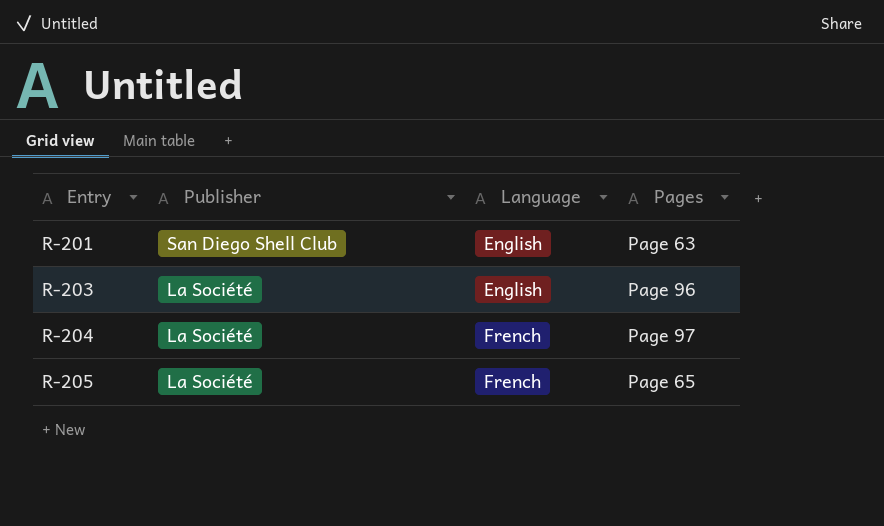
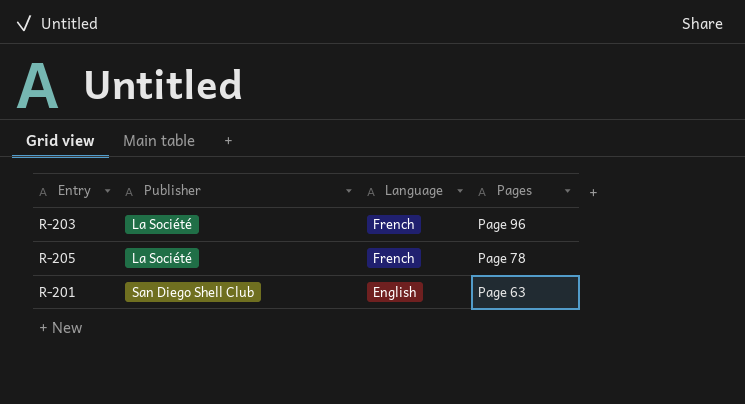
row order: Entry ascending -> Publisher ascending
row R-204: La Société | French | Page 97 -> none
R-203 | Language: English -> French
R-205 | Pages: Page 65 -> Page 78

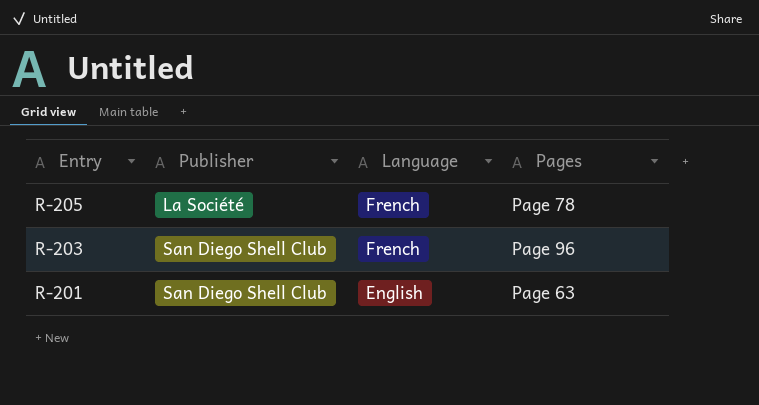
row order: Publisher ascending -> Entry descending
R-203 | Publisher: La Société -> San Diego Shell Club

